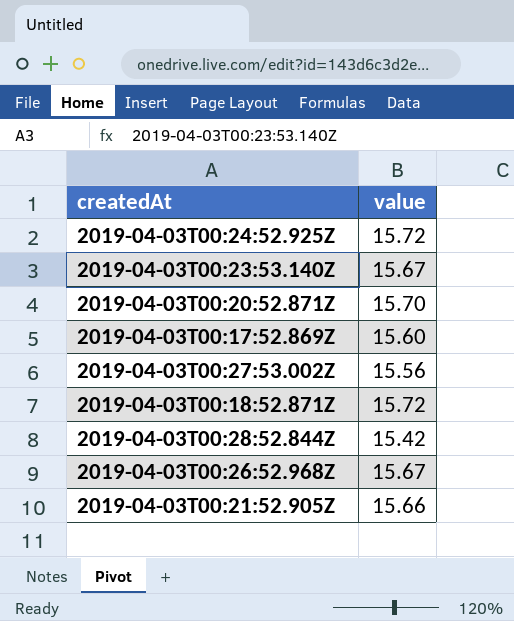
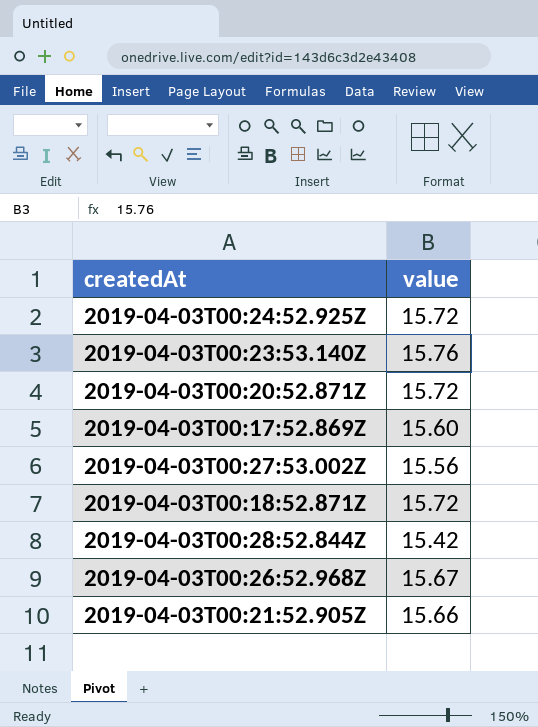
2019-04-03T00:23:53.140Z | value: 15.67 -> 15.76
2019-04-03T00:20:52.871Z | value: 15.70 -> 15.72

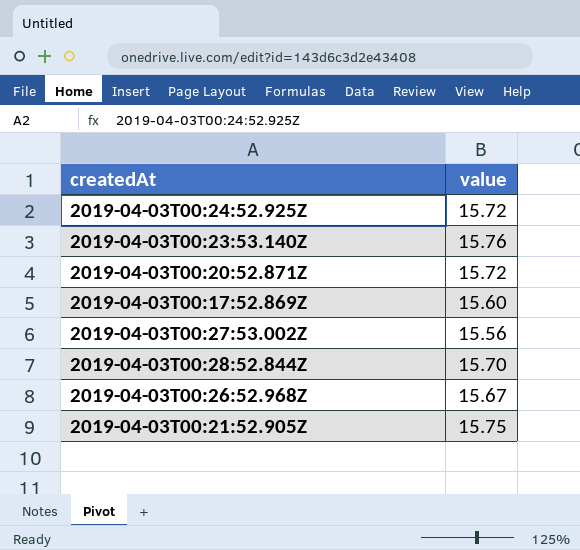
row 2019-04-03T00:18:52.871Z: 15.72 -> none
2019-04-03T00:28:52.844Z | value: 15.42 -> 15.70
2019-04-03T00:21:52.905Z | value: 15.66 -> 15.75

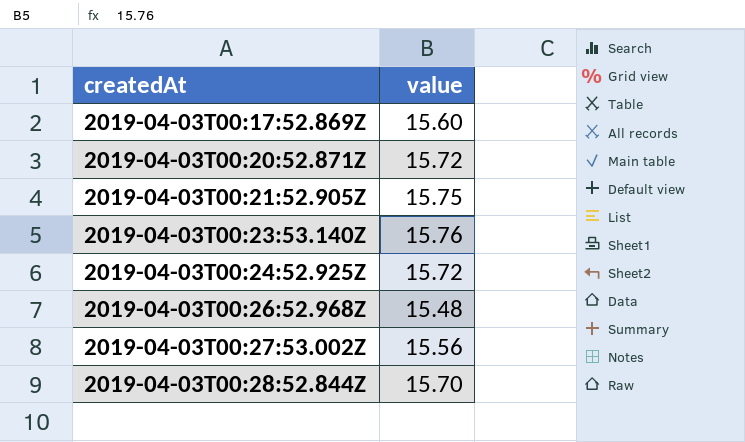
row order: none -> createdAt ascending
2019-04-03T00:26:52.968Z | value: 15.67 -> 15.48

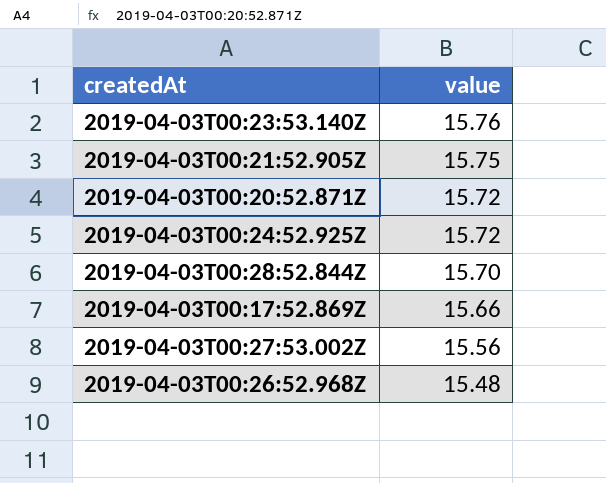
row order: createdAt ascending -> value descending
2019-04-03T00:17:52.869Z | value: 15.60 -> 15.66

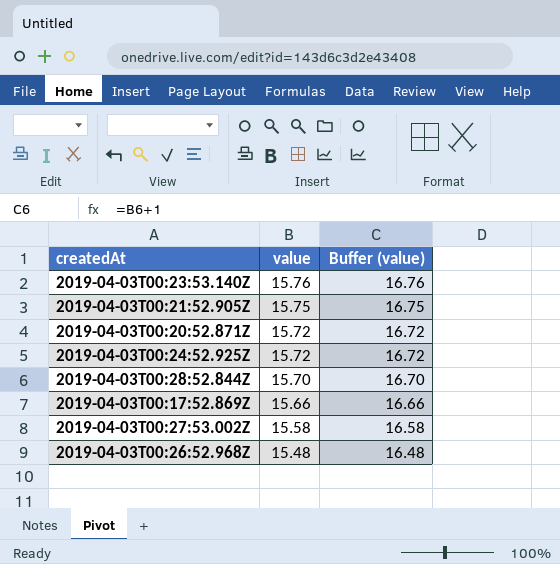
column Buffer (value) | formula: none -> [value] + 1
2019-04-03T00:27:53.002Z | value: 15.56 -> 15.58

